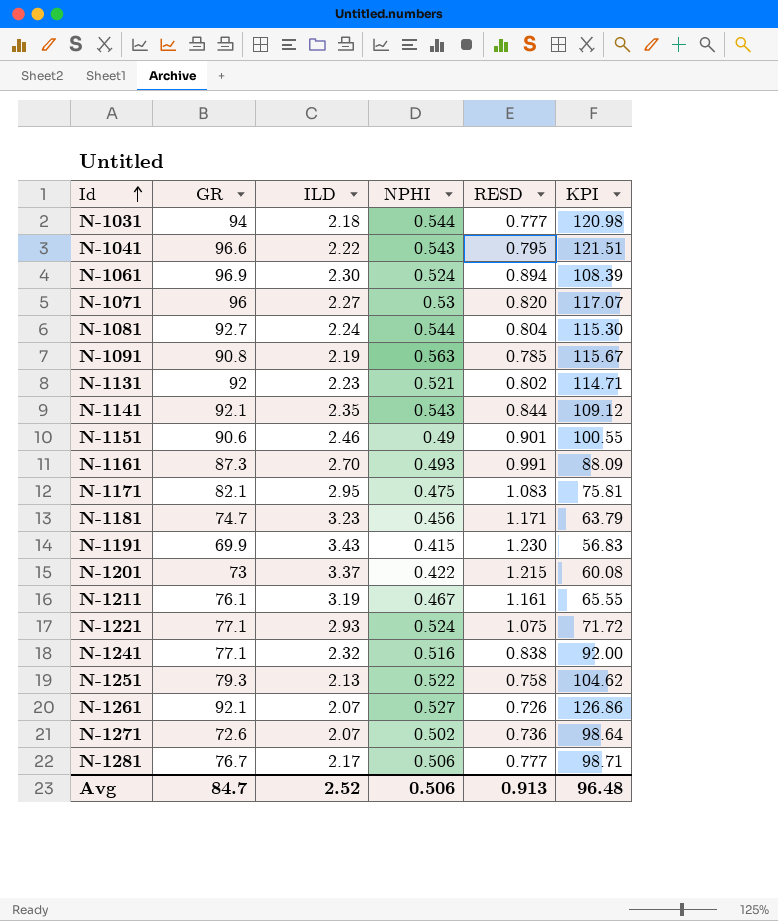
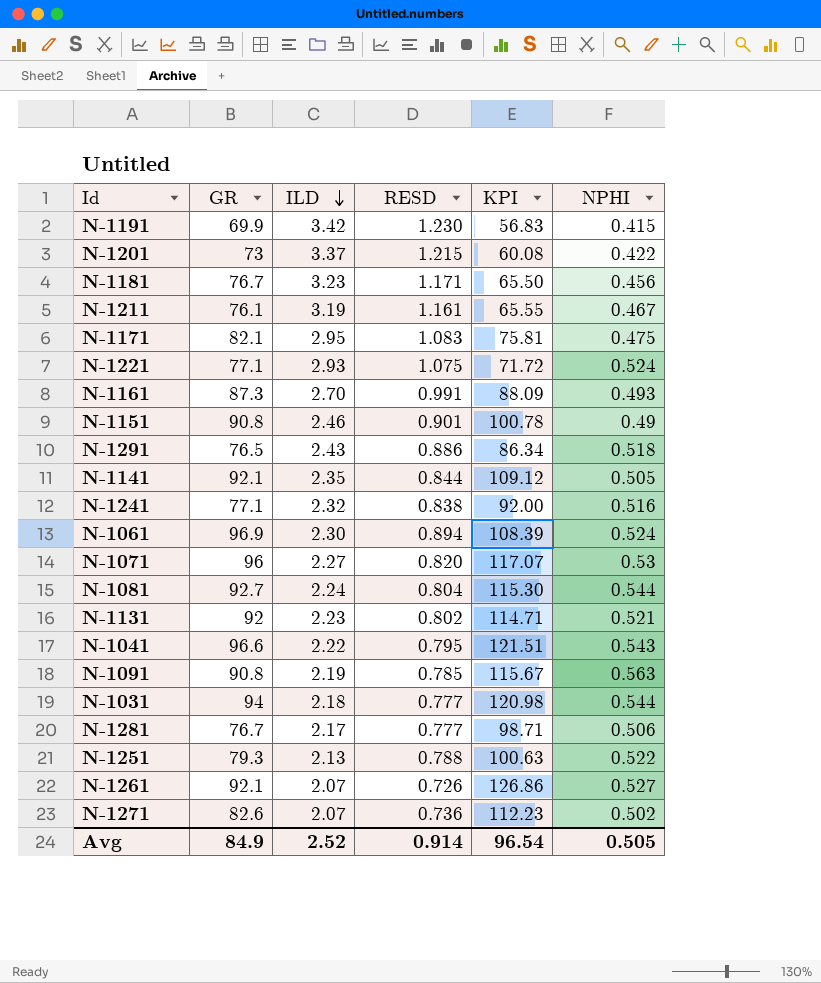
row order: Id ascending -> ILD descending
column NPHI | position: 4 -> 6
N-1191 | ILD: 3.43 -> 3.42
N-1181 | GR: 74.7 -> 76.7
N-1181 | KPI: 63.79 -> 65.50
N-1151 | GR: 90.6 -> 90.8
N-1151 | KPI: 100.55 -> 100.78
row N-1291: none -> 76.5 | 2.43 | 0.886 | 86.34 | 0.518
N-1141 | NPHI: 0.543 -> 0.505
N-1251 | RESD: 0.758 -> 0.788
N-1251 | KPI: 104.62 -> 100.63
N-1271 | GR: 72.6 -> 82.6
N-1271 | KPI: 98.64 -> 112.23
Avg | GR: 84.7 -> 84.9
Avg | RESD: 0.913 -> 0.914
Avg | KPI: 96.48 -> 96.54
Avg | NPHI: 0.506 -> 0.505

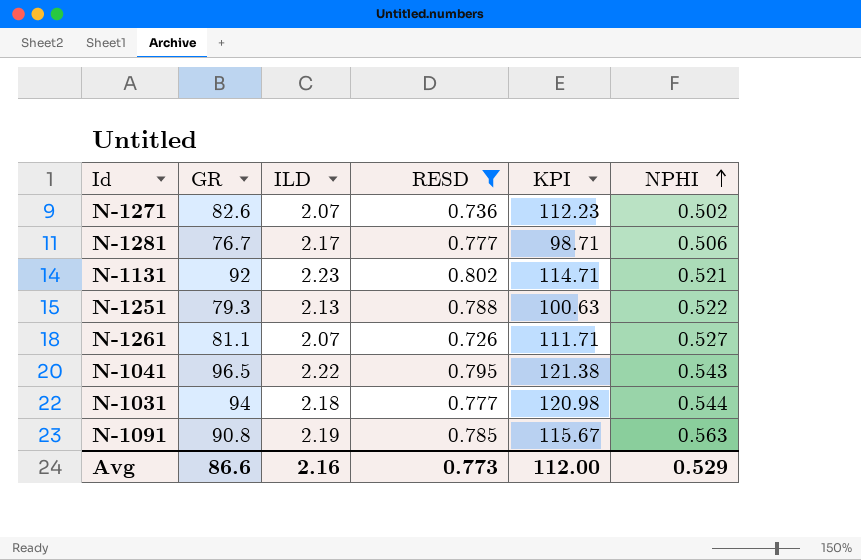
filter: none -> RESD <= 0.802
row order: ILD descending -> NPHI ascending
N-1261 | GR: 92.1 -> 81.1
N-1261 | KPI: 126.86 -> 111.71
N-1041 | GR: 96.6 -> 96.5
N-1041 | KPI: 121.51 -> 121.38
Avg | GR: 84.9 -> 86.6
Avg | ILD: 2.52 -> 2.16
Avg | RESD: 0.914 -> 0.773
Avg | KPI: 96.54 -> 112.00
Avg | NPHI: 0.505 -> 0.529

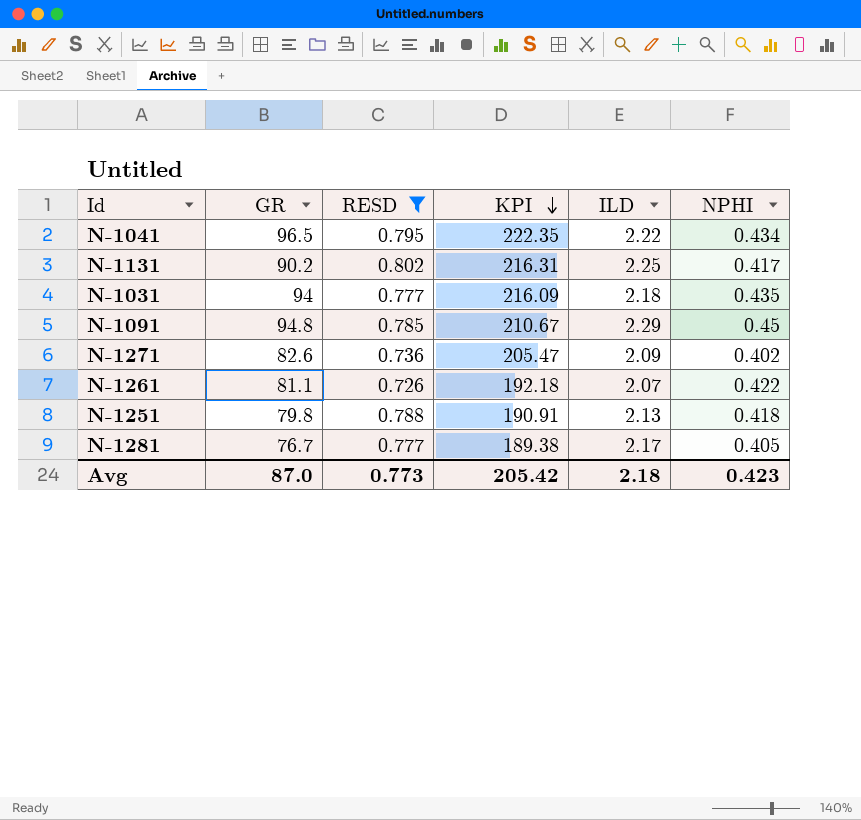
row order: NPHI ascending -> KPI descending
column KPI | formula: [GR] / [RESD] -> [GR] / [NPHI]
column ILD | position: 3 -> 5
N-1041 | NPHI: 0.543 -> 0.434
N-1131 | GR: 92 -> 90.2
N-1131 | ILD: 2.23 -> 2.25
N-1131 | NPHI: 0.521 -> 0.417
N-1031 | NPHI: 0.544 -> 0.435
N-1091 | GR: 90.8 -> 94.8
N-1091 | ILD: 2.19 -> 2.29
N-1091 | NPHI: 0.563 -> 0.45
N-1271 | ILD: 2.07 -> 2.09
N-1271 | NPHI: 0.502 -> 0.402
N-1261 | NPHI: 0.527 -> 0.422
N-1251 | GR: 79.3 -> 79.8
N-1251 | NPHI: 0.522 -> 0.418
N-1281 | NPHI: 0.506 -> 0.405
Avg | GR: 86.6 -> 87.0
Avg | KPI: 112.00 -> 205.42
Avg | ILD: 2.16 -> 2.18
Avg | NPHI: 0.529 -> 0.423

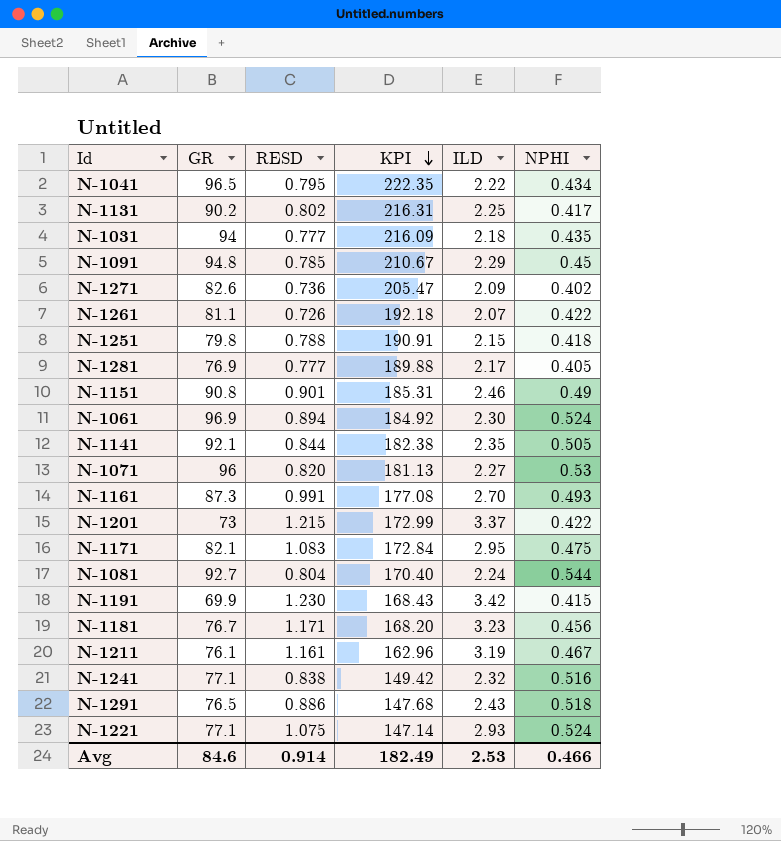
filter: RESD <= 0.802 -> none
N-1251 | ILD: 2.13 -> 2.15
N-1281 | GR: 76.7 -> 76.9
N-1281 | KPI: 189.38 -> 189.88
Avg | GR: 87.0 -> 84.6
Avg | RESD: 0.773 -> 0.914
Avg | KPI: 205.42 -> 182.49
Avg | ILD: 2.18 -> 2.53
Avg | NPHI: 0.423 -> 0.466

